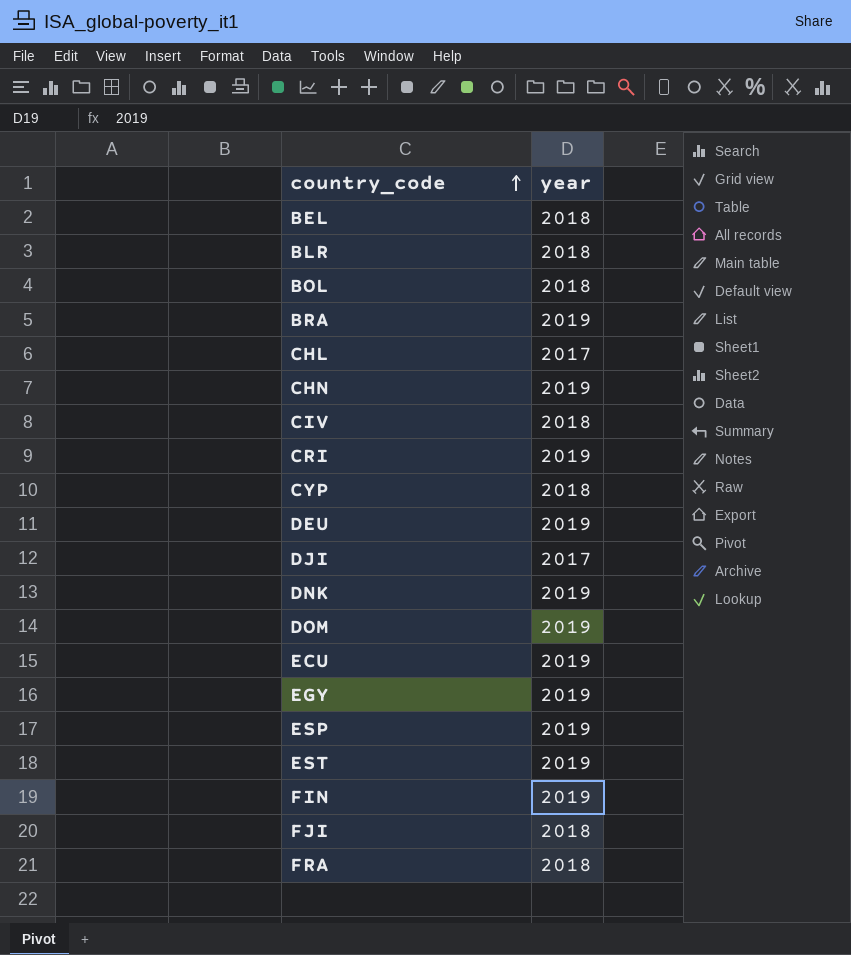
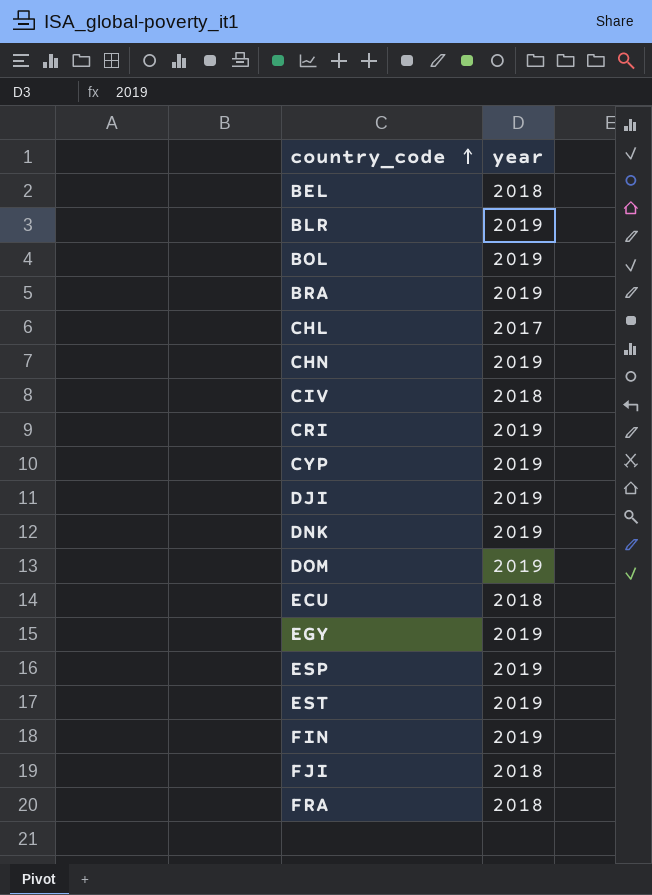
row DEU: 2019 -> none
BLR | year: 2018 -> 2019
BOL | year: 2018 -> 2019
CYP | year: 2018 -> 2019
DJI | year: 2017 -> 2019
ECU | year: 2019 -> 2018

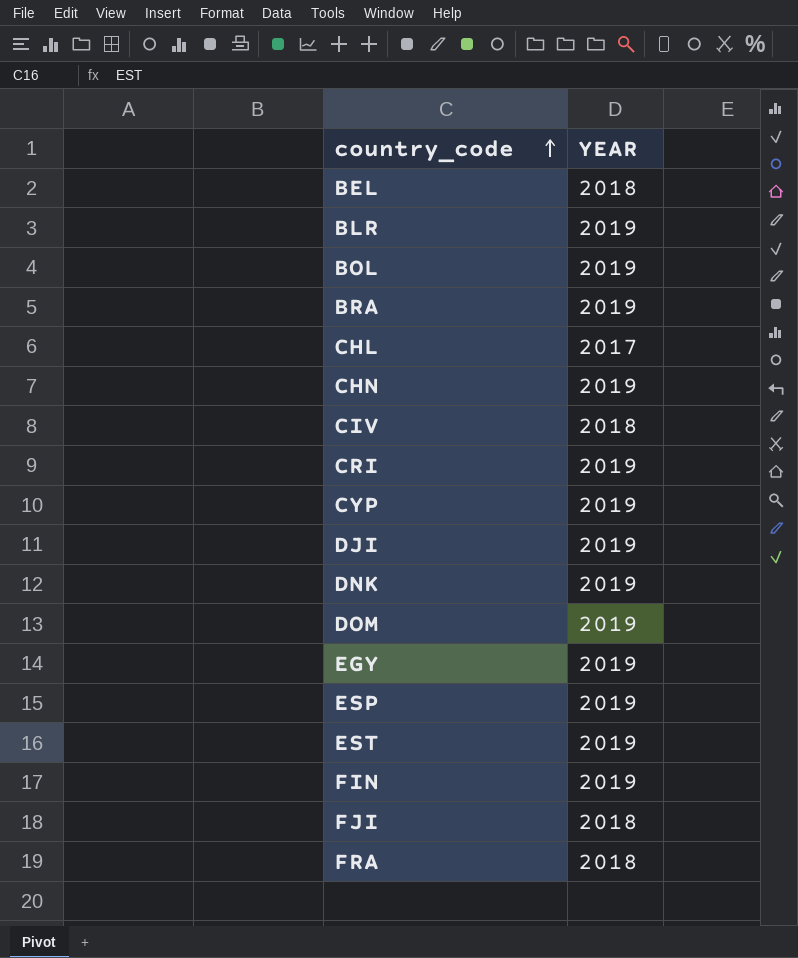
column name: year -> YEAR
row ECU: 2018 -> none

